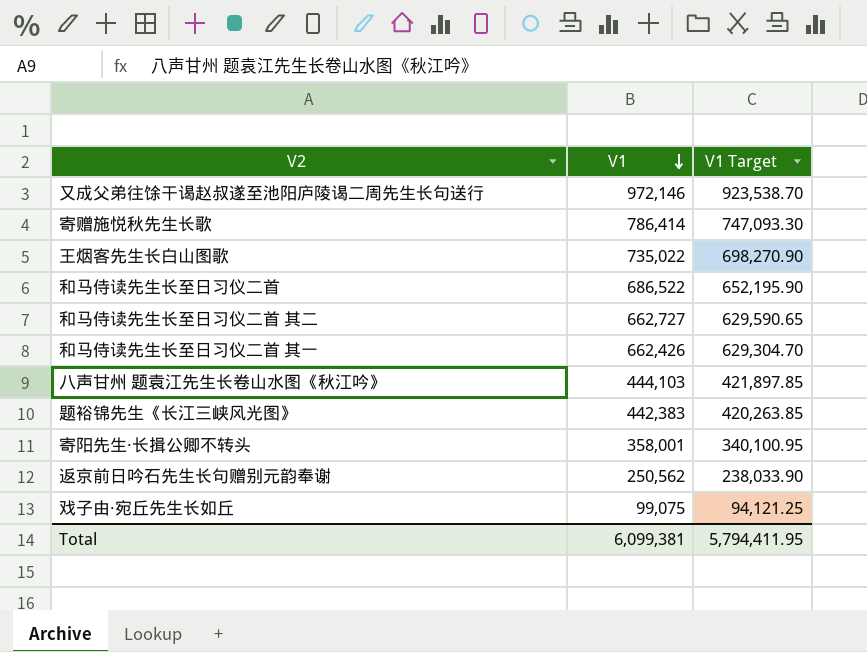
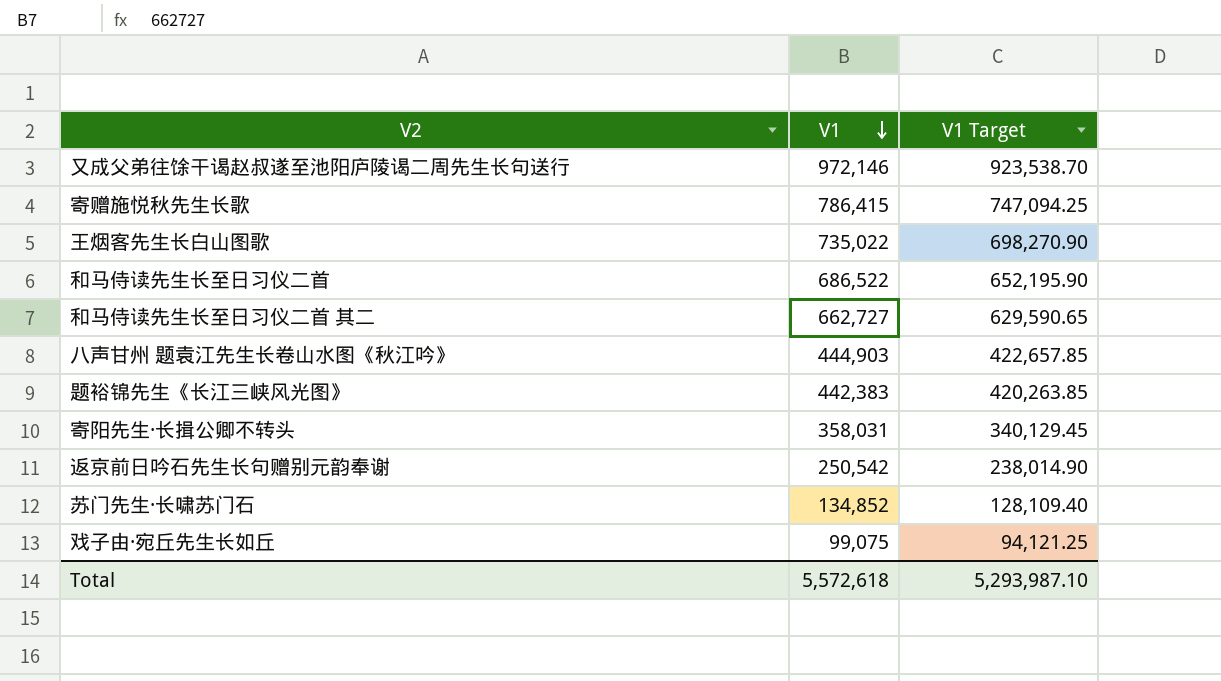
row 和马侍读先生长至日习仪二首 其一: 662,426 | 629,304.70 -> none
寄赠施悦秋先生长歌 | V1: 786,414 -> 786,415
寄赠施悦秋先生长歌 | V1 Target: 747,093.30 -> 747,094.25
八声甘州 题袁江先生长卷山水图《秋江吟》 | V1: 444,103 -> 444,903
八声甘州 题袁江先生长卷山水图《秋江吟》 | V1 Target: 421,897.85 -> 422,657.85
寄阳先生·长揖公卿不转头 | V1: 358,001 -> 358,031
寄阳先生·长揖公卿不转头 | V1 Target: 340,100.95 -> 340,129.45
返京前日吟石先生长句赠别元韵奉谢 | V1: 250,562 -> 250,542
返京前日吟石先生长句赠别元韵奉谢 | V1 Target: 238,033.90 -> 238,014.90
row 苏门先生·长啸苏门石: none -> 134,852 | 128,109.40
Total | V1: 6,099,381 -> 5,572,618
Total | V1 Target: 5,794,411.95 -> 5,293,987.10

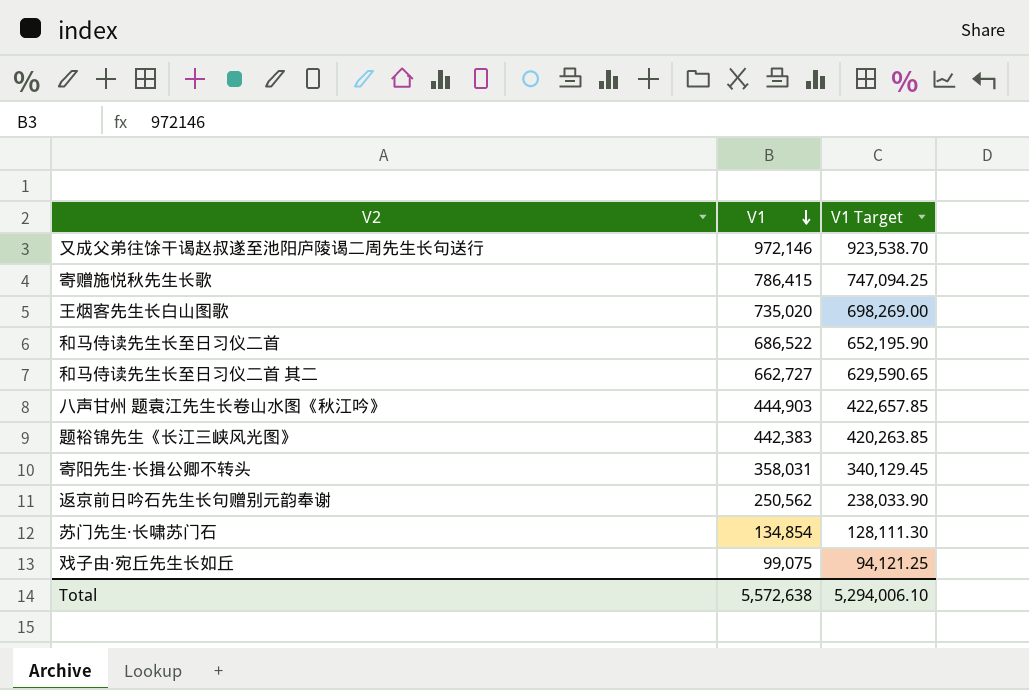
王烟客先生长白山图歌 | V1: 735,022 -> 735,020
王烟客先生长白山图歌 | V1 Target: 698,270.90 -> 698,269.00
返京前日吟石先生长句赠别元韵奉谢 | V1: 250,542 -> 250,562
返京前日吟石先生长句赠别元韵奉谢 | V1 Target: 238,014.90 -> 238,033.90
苏门先生·长啸苏门石 | V1: 134,852 -> 134,854
苏门先生·长啸苏门石 | V1 Target: 128,109.40 -> 128,111.30
Total | V1: 5,572,618 -> 5,572,638
Total | V1 Target: 5,293,987.10 -> 5,294,006.10

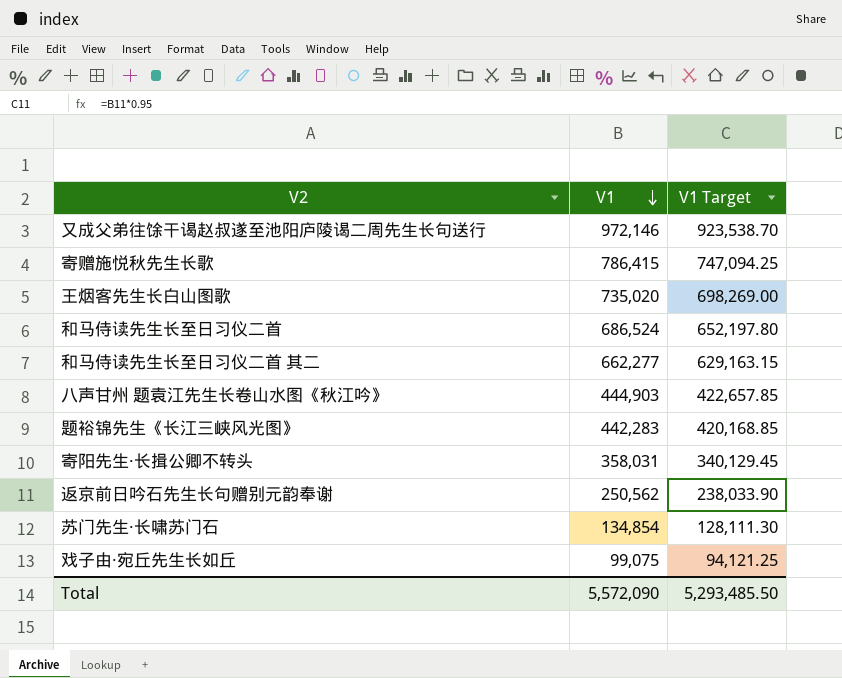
和马侍读先生长至日习仪二首 | V1: 686,522 -> 686,524
和马侍读先生长至日习仪二首 | V1 Target: 652,195.90 -> 652,197.80
和马侍读先生长至日习仪二首 其二 | V1: 662,727 -> 662,277
和马侍读先生长至日习仪二首 其二 | V1 Target: 629,590.65 -> 629,163.15
题裕锦先生《长江三峡风光图》 | V1: 442,383 -> 442,283
题裕锦先生《长江三峡风光图》 | V1 Target: 420,263.85 -> 420,168.85
Total | V1: 5,572,638 -> 5,572,090
Total | V1 Target: 5,294,006.10 -> 5,293,485.50

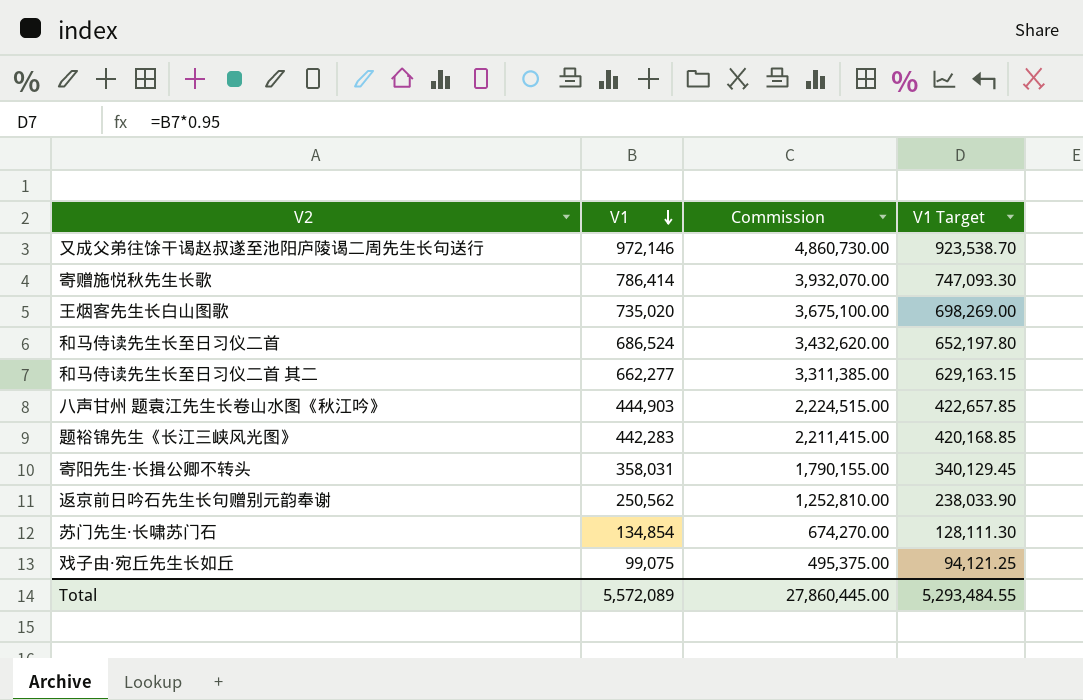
column Commission | formula: none -> [V1] * 5
寄赠施悦秋先生长歌 | V1: 786,415 -> 786,414
寄赠施悦秋先生长歌 | V1 Target: 747,094.25 -> 747,093.30
Total | V1: 5,572,090 -> 5,572,089
Total | V1 Target: 5,293,485.50 -> 5,293,484.55

